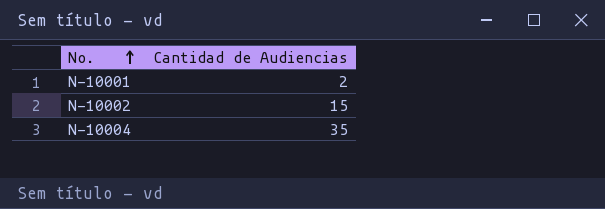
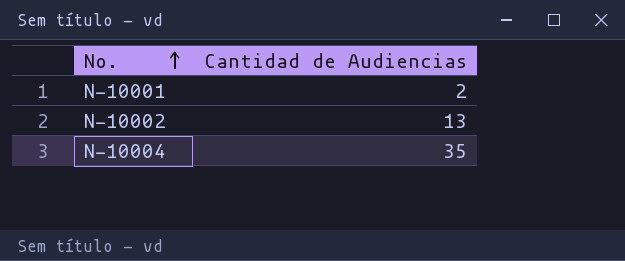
N-10002 | Cantidad de Audiencias: 15 -> 13

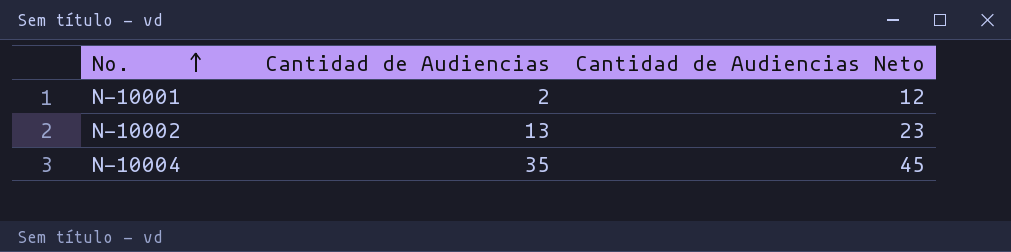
column Cantidad de Audiencias Neto | formula: none -> [Cantidad de Audiencias] + 10

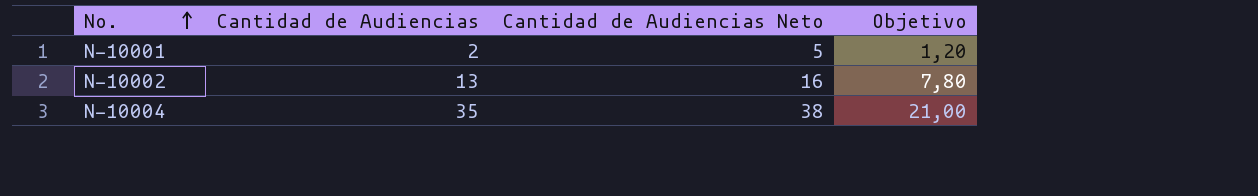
column Cantidad de Audiencias Neto | formula: [Cantidad de Audiencias] + 10 -> [Cantidad de Audiencias] + 3
column Objetivo | formula: none -> [Cantidad de Audiencias] * 0,6

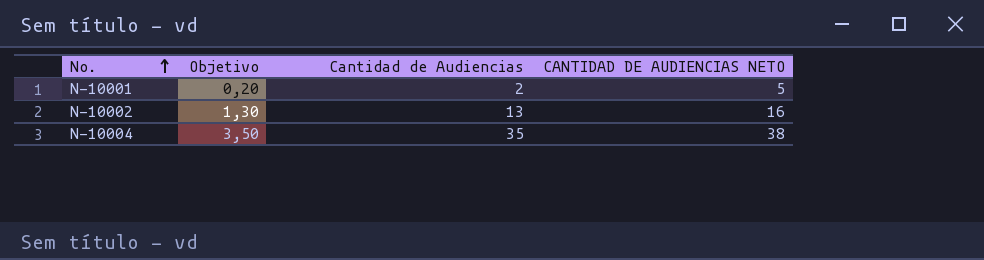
column Objetivo | formula: [Cantidad de Audiencias] * 0,6 -> [Cantidad de Audiencias] * 0,1
column Objetivo | position: 4 -> 2
column name: Cantidad de Audiencias Neto -> CANTIDAD DE AUDIENCIAS NETO

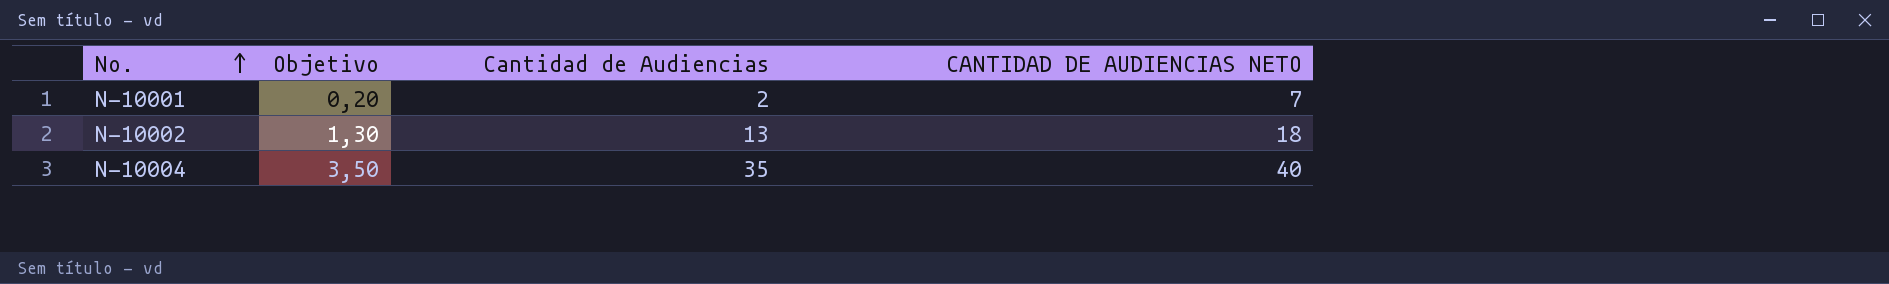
column CANTIDAD DE AUDIENCIAS NETO | formula: [Cantidad de Audiencias] + 3 -> [Cantidad de Audiencias] + 5

